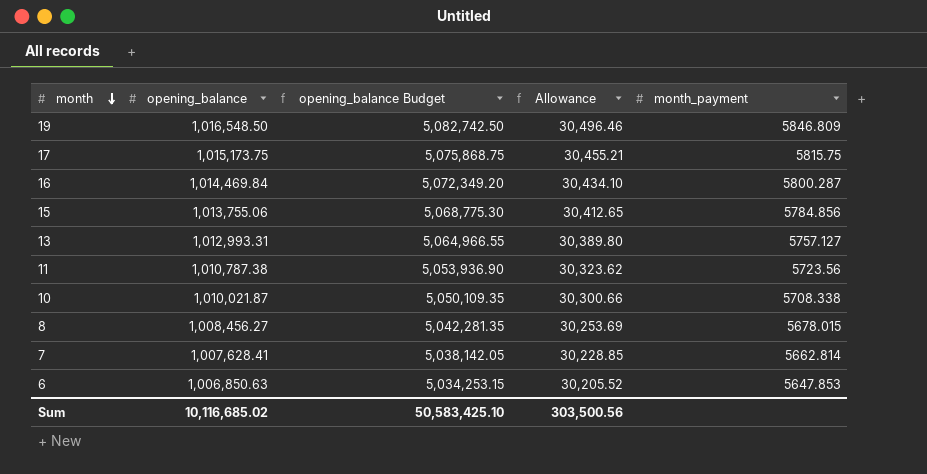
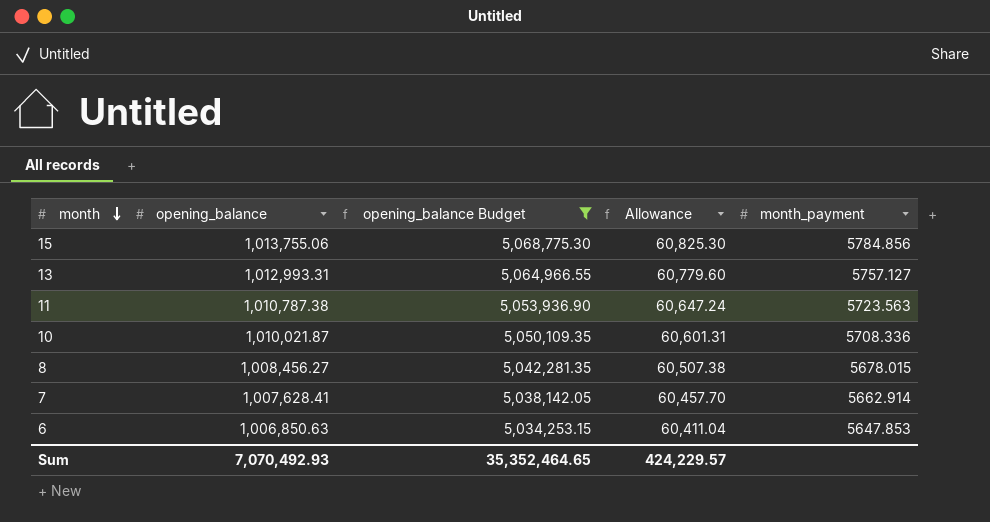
filter: none -> opening_balance Budget <= 5,068,775.30
column Allowance | formula: [opening_balance] * 0.03 -> [opening_balance] * 0.06
11 | month_payment: 5723.56 -> 5723.563
10 | month_payment: 5708.338 -> 5708.336
7 | month_payment: 5662.814 -> 5662.914
Sum | opening_balance: 10,116,685.02 -> 7,070,492.93
Sum | opening_balance Budget: 50,583,425.10 -> 35,352,464.65
Sum | Allowance: 303,500.56 -> 424,229.57

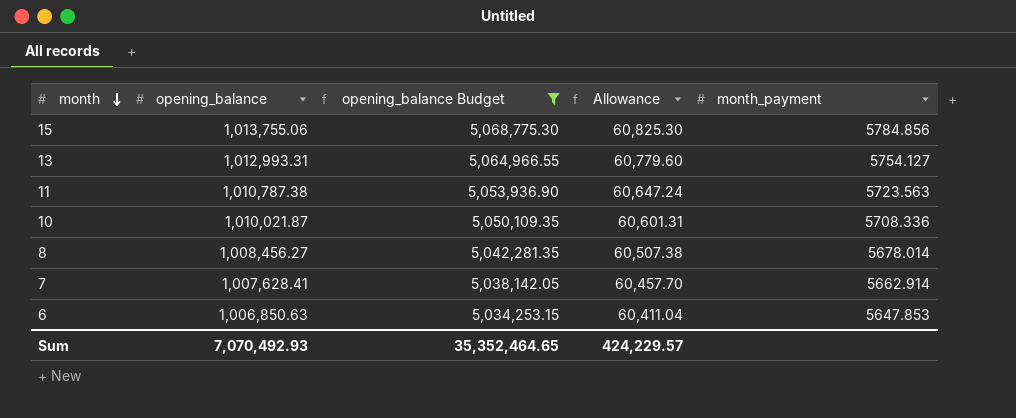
13 | month_payment: 5757.127 -> 5754.127
8 | month_payment: 5678.015 -> 5678.014

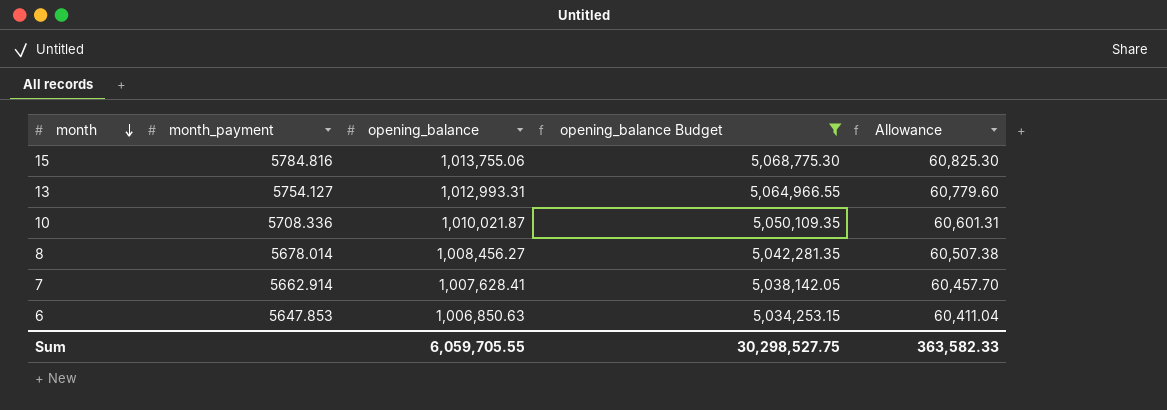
column month_payment | position: 5 -> 2
row 11: 1,010,787.38 | 5,053,936.90 | 60,647.24 | 5723.563 -> none
15 | month_payment: 5784.856 -> 5784.816
Sum | opening_balance: 7,070,492.93 -> 6,059,705.55
Sum | opening_balance Budget: 35,352,464.65 -> 30,298,527.75
Sum | Allowance: 424,229.57 -> 363,582.33

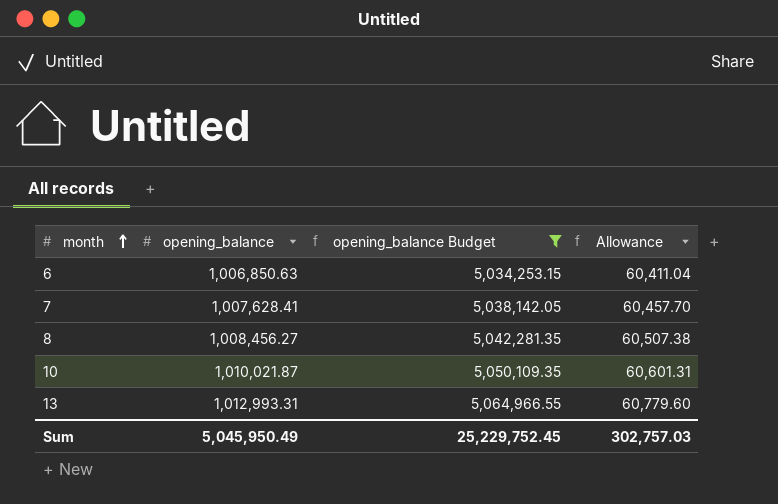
row order: month descending -> month ascending
column month_payment | position: 2 -> none
row 15: 5784.816 | 1,013,755.06 | 5,068,775.30 | 60,825.30 -> none
Sum | opening_balance: 6,059,705.55 -> 5,045,950.49
Sum | opening_balance Budget: 30,298,527.75 -> 25,229,752.45
Sum | Allowance: 363,582.33 -> 302,757.03

